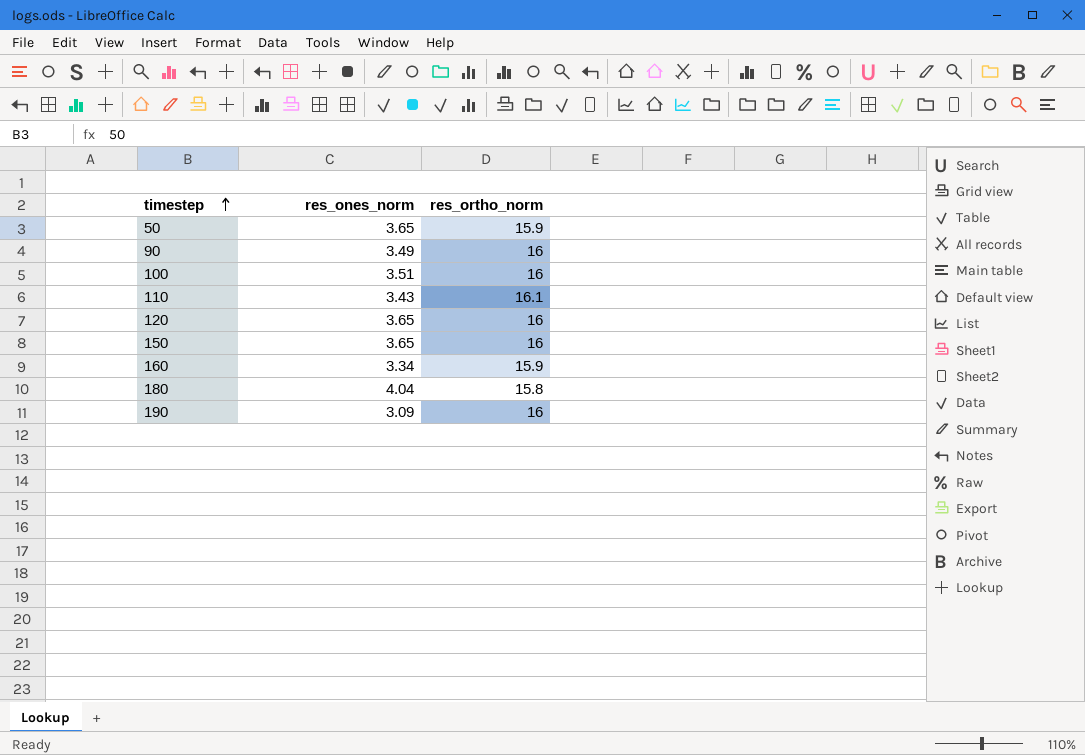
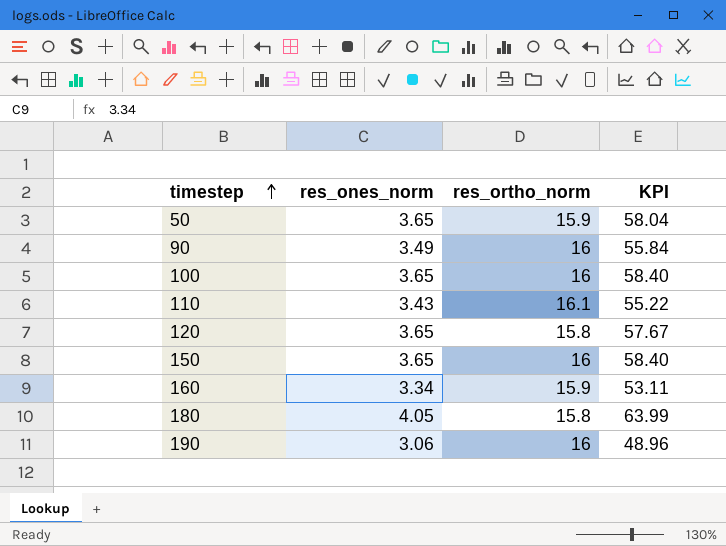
column KPI | formula: none -> [res_ones_norm] * [res_ortho_norm]
100 | res_ones_norm: 3.51 -> 3.65
120 | res_ortho_norm: 16 -> 15.8
180 | res_ones_norm: 4.04 -> 4.05
190 | res_ones_norm: 3.09 -> 3.06

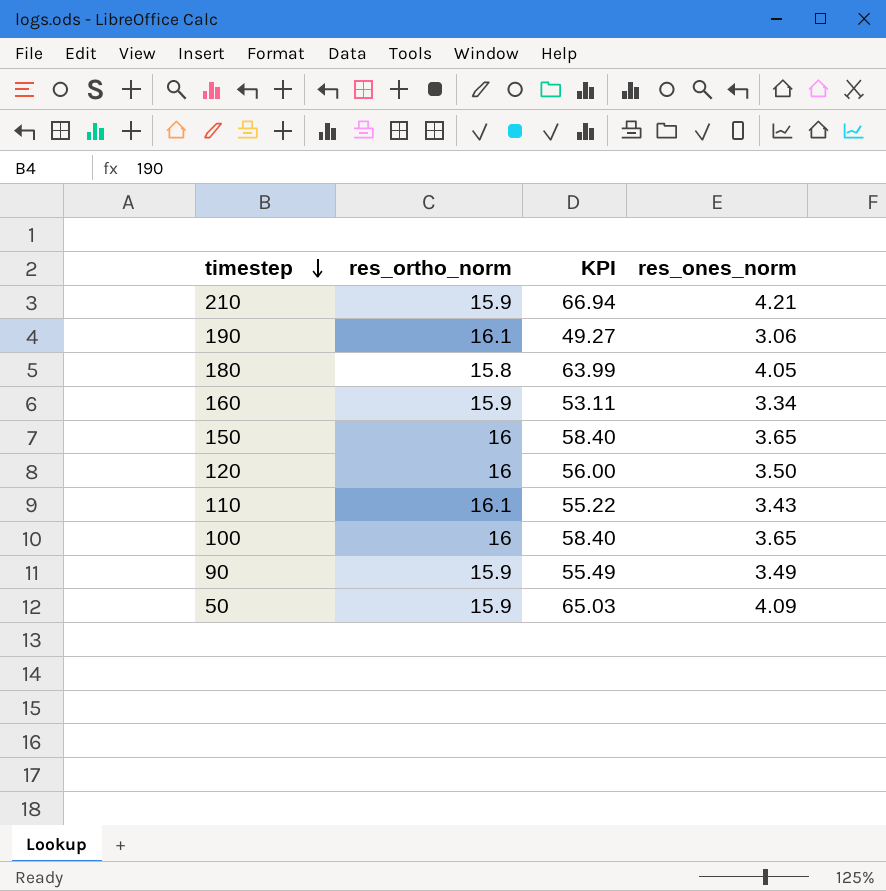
row order: timestep ascending -> timestep descending
column res_ones_norm | position: 2 -> 4
row 210: none -> 15.9 | 66.94 | 4.21
190 | res_ortho_norm: 16 -> 16.1
190 | KPI: 48.96 -> 49.27
120 | res_ortho_norm: 15.8 -> 16
120 | KPI: 57.67 -> 56.00
120 | res_ones_norm: 3.65 -> 3.50
90 | res_ortho_norm: 16 -> 15.9
90 | KPI: 55.84 -> 55.49
50 | KPI: 58.04 -> 65.03
50 | res_ones_norm: 3.65 -> 4.09

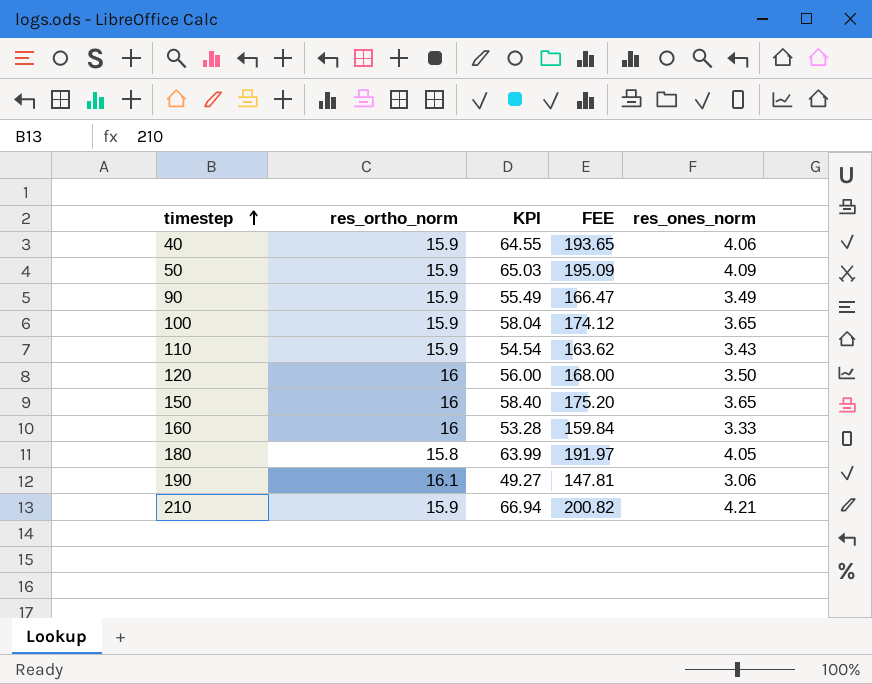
row order: timestep descending -> timestep ascending
column FEE | formula: none -> [KPI] * 3
row 40: none -> 15.9 | 64.55 | 193.65 | 4.06
100 | res_ortho_norm: 16 -> 15.9
100 | KPI: 58.40 -> 58.04
110 | res_ortho_norm: 16.1 -> 15.9
110 | KPI: 55.22 -> 54.54
160 | res_ortho_norm: 15.9 -> 16
160 | KPI: 53.11 -> 53.28
160 | res_ones_norm: 3.34 -> 3.33

